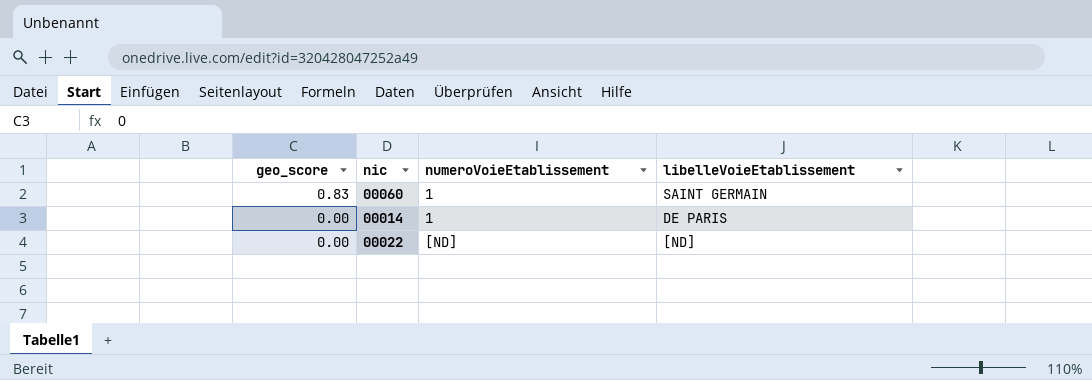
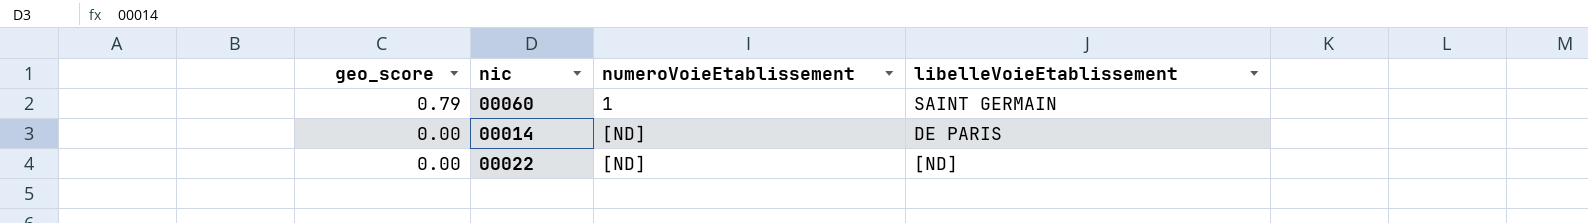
00060 | geo_score: 0.83 -> 0.79
00014 | numeroVoieEtablissement: 1 -> [ND]

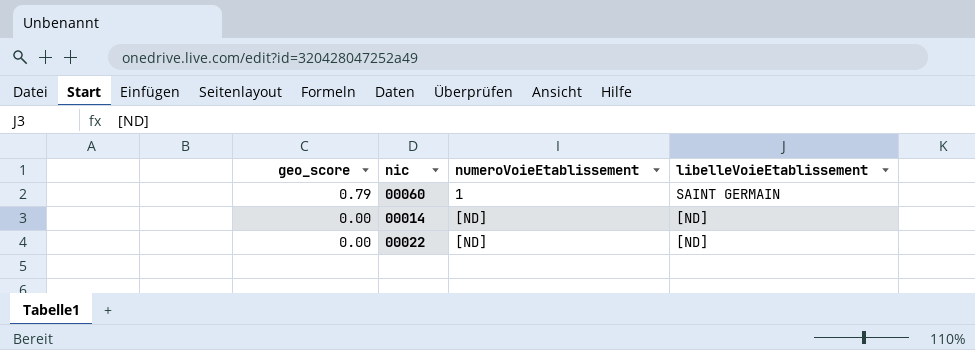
00014 | libelleVoieEtablissement: DE PARIS -> [ND]

